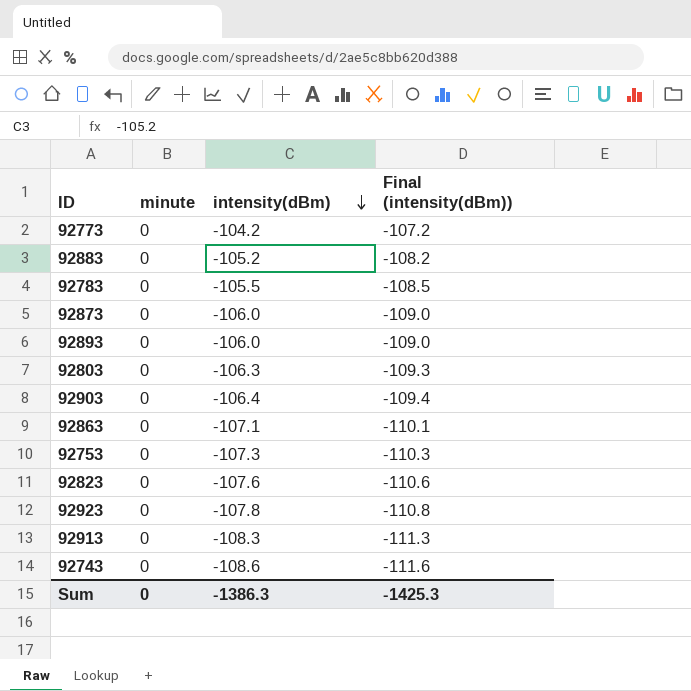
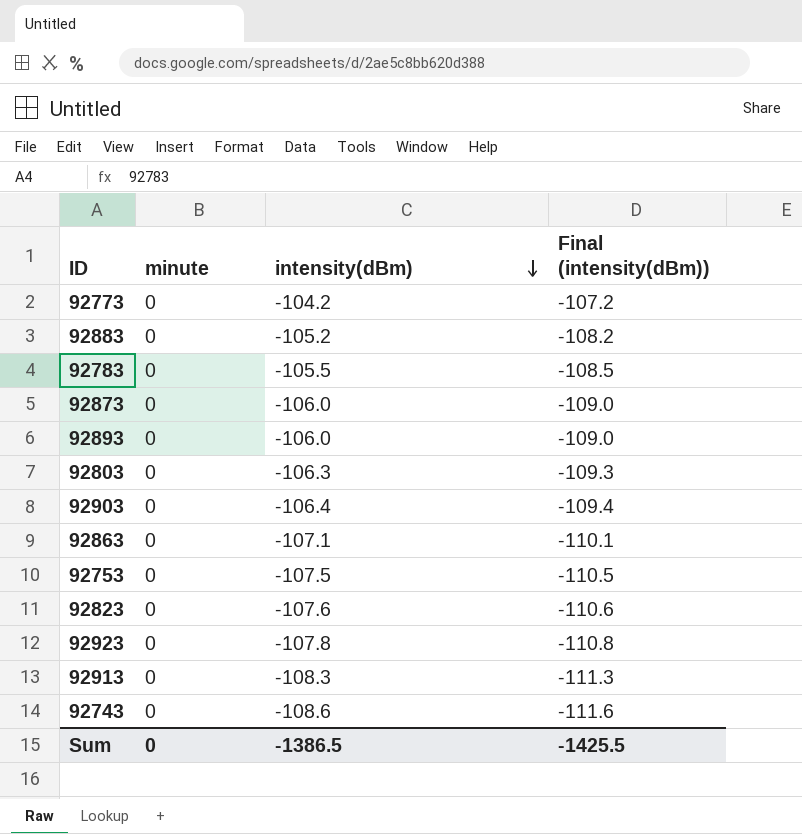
92753 | intensity(dBm): -107.3 -> -107.5
92753 | Final (intensity(dBm)): -110.3 -> -110.5
Sum | intensity(dBm): -1386.3 -> -1386.5
Sum | Final (intensity(dBm)): -1425.3 -> -1425.5

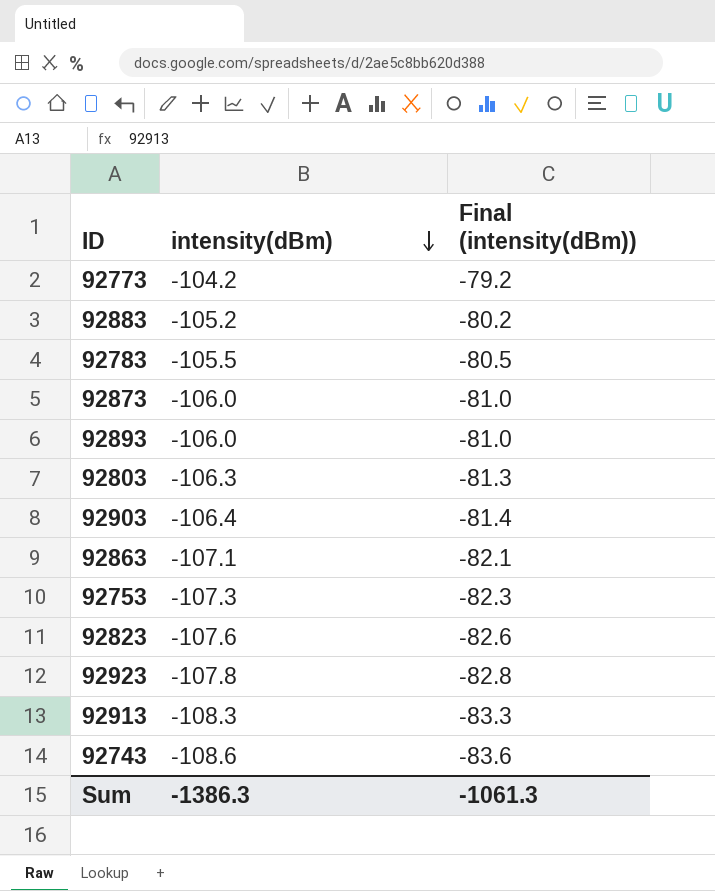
column minute | position: 2 -> none
column Final (intensity(dBm)) | formula: [intensity(dBm)] - 3 -> [intensity(dBm)] + 25
92753 | intensity(dBm): -107.5 -> -107.3
Sum | intensity(dBm): -1386.5 -> -1386.3
Sum | Final (intensity(dBm)): -1425.5 -> -1061.3

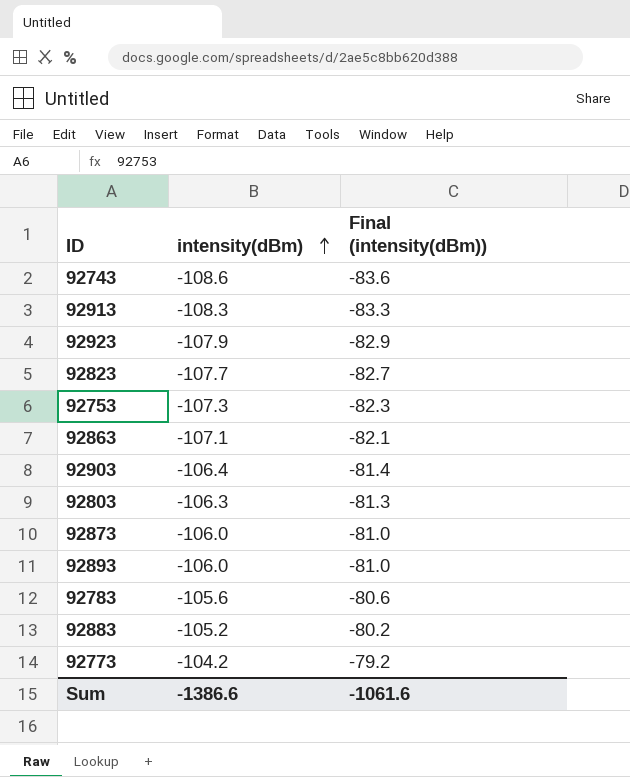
row order: intensity(dBm) descending -> intensity(dBm) ascending
92923 | intensity(dBm): -107.8 -> -107.9
92923 | Final (intensity(dBm)): -82.8 -> -82.9
92823 | intensity(dBm): -107.6 -> -107.7
92823 | Final (intensity(dBm)): -82.6 -> -82.7
92783 | intensity(dBm): -105.5 -> -105.6
92783 | Final (intensity(dBm)): -80.5 -> -80.6
Sum | intensity(dBm): -1386.3 -> -1386.6
Sum | Final (intensity(dBm)): -1061.3 -> -1061.6

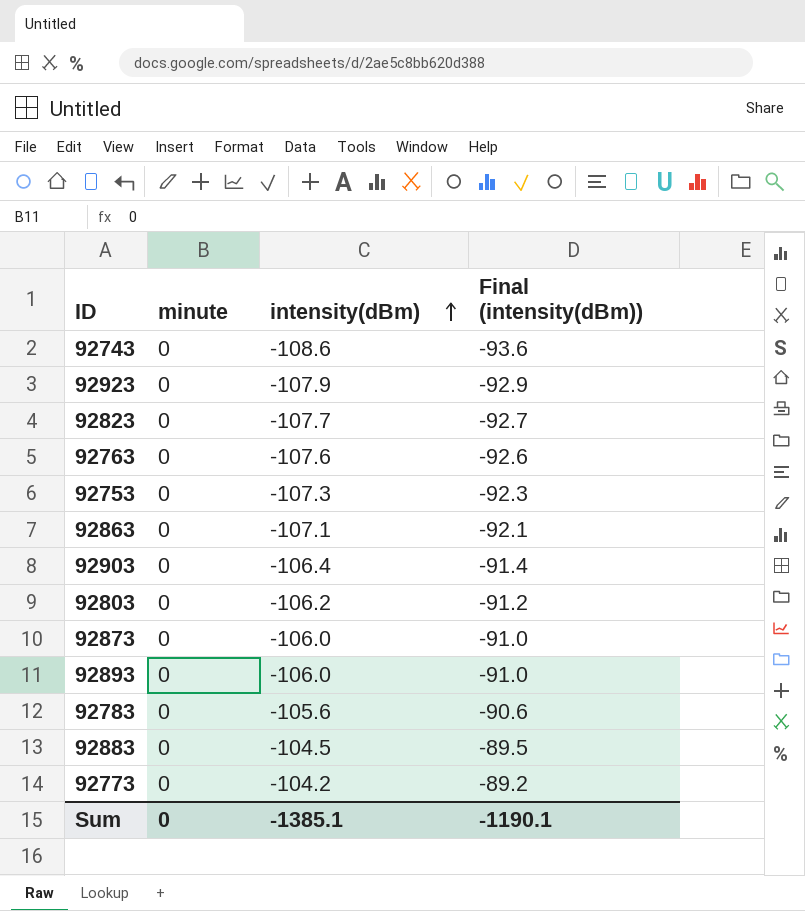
column minute | position: none -> 2
column Final (intensity(dBm)) | formula: [intensity(dBm)] + 25 -> [intensity(dBm)] + 15
row 92913: -108.3 | -83.3 -> none
row 92763: none -> 0 | -107.6 | -92.6
92803 | intensity(dBm): -106.3 -> -106.2
92883 | intensity(dBm): -105.2 -> -104.5
Sum | intensity(dBm): -1386.6 -> -1385.1
Sum | Final (intensity(dBm)): -1061.6 -> -1190.1

